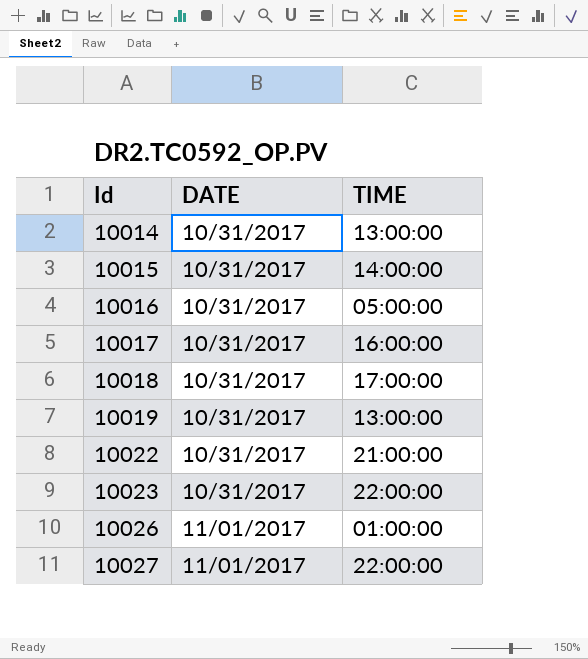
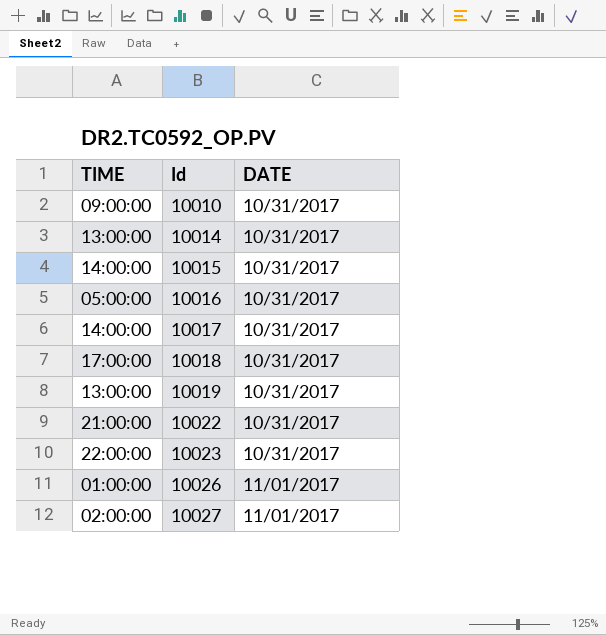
column TIME | position: 3 -> 1
row 10010: none -> 09:00:00 | 10/31/2017
10017 | TIME: 16:00:00 -> 14:00:00
10027 | TIME: 22:00:00 -> 02:00:00

